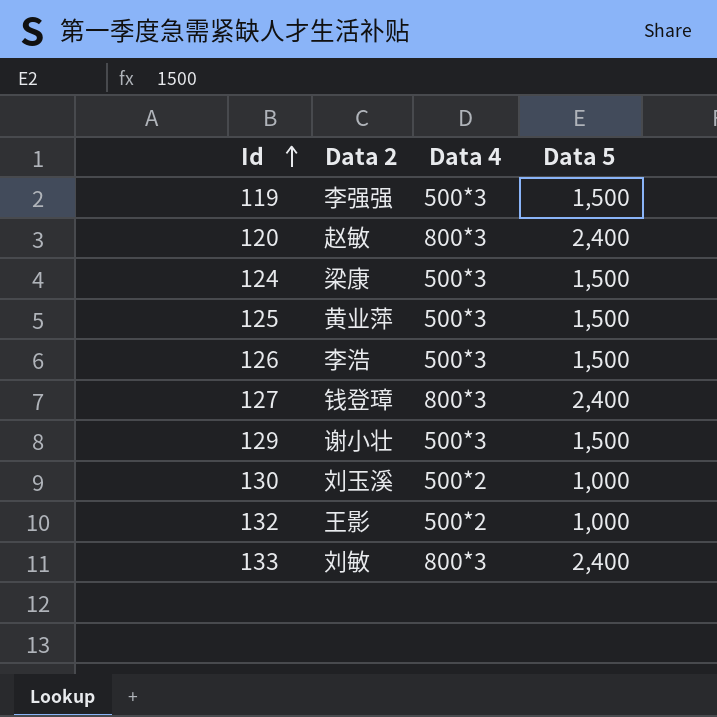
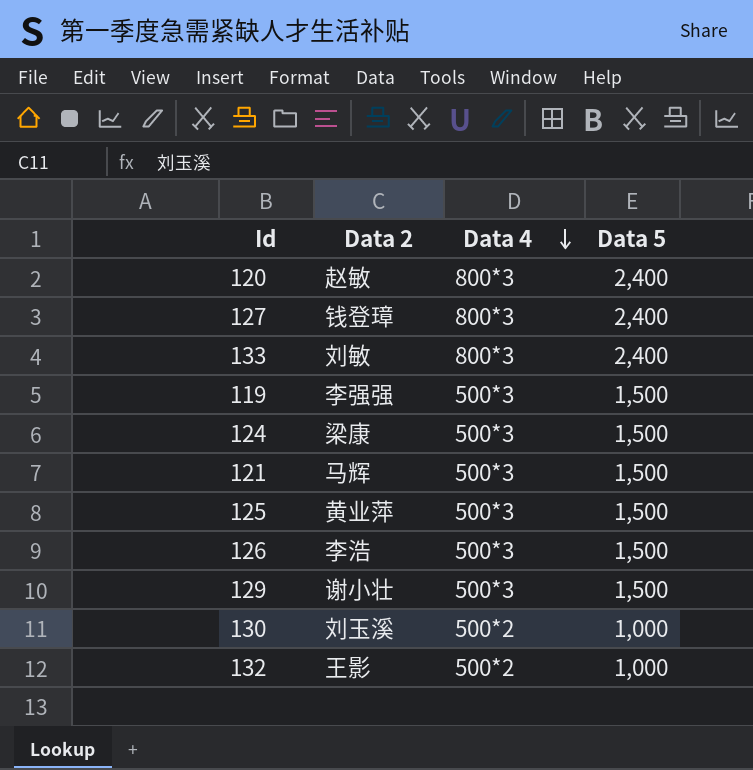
row order: Id ascending -> Data 4 descending
row 121: none -> 马辉 | 500*3 | 1,500

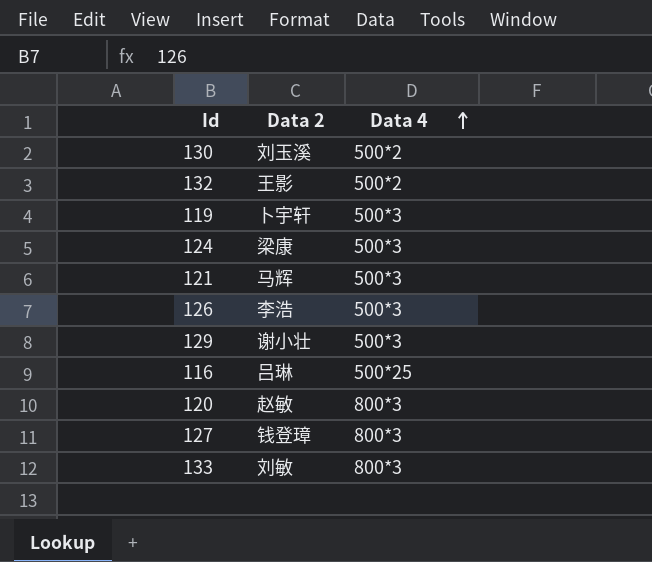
row order: Data 4 descending -> Data 4 ascending
column Data 5 | position: 4 -> none
row 125: 黄业萍 | 500*3 | 1,500 -> none
119 | Data 2: 李强强 -> 卜宇轩
row 116: none -> 吕琳 | 500*25

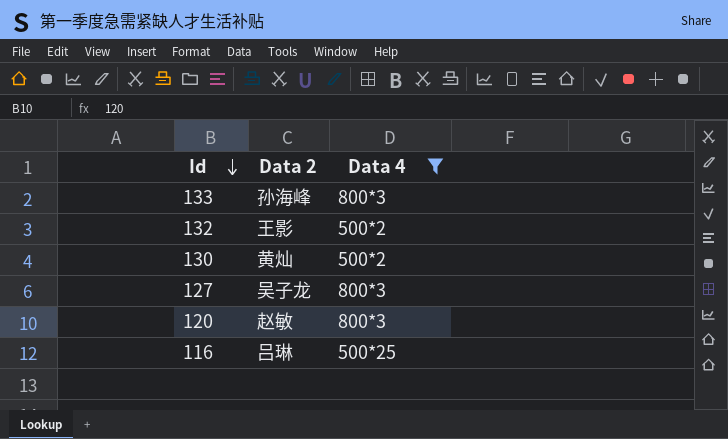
filter: none -> Data 4 != 500*3
row order: Data 4 ascending -> Id descending
133 | Data 2: 刘敏 -> 孙海峰
130 | Data 2: 刘玉溪 -> 黄灿
127 | Data 2: 钱登璋 -> 吴子龙

